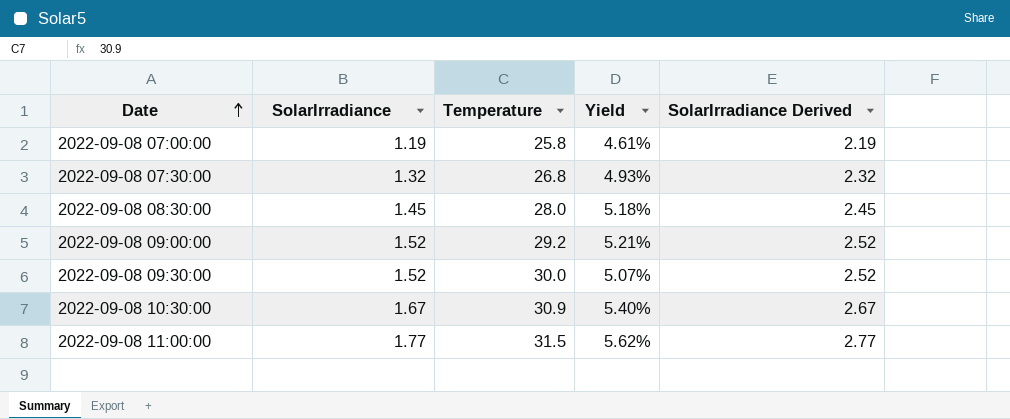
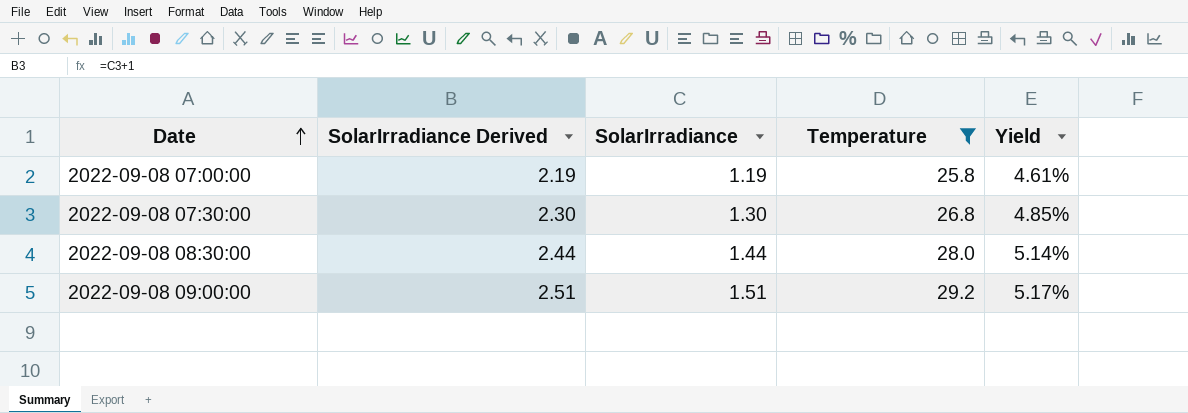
filter: none -> Temperature <= 29.2
column SolarIrradiance Derived | position: 5 -> 2
2022-09-08 07:30:00 | SolarIrradiance Derived: 2.32 -> 2.30
2022-09-08 07:30:00 | SolarIrradiance: 1.32 -> 1.30
2022-09-08 07:30:00 | Yield: 4.93% -> 4.85%
2022-09-08 08:30:00 | SolarIrradiance Derived: 2.45 -> 2.44
2022-09-08 08:30:00 | SolarIrradiance: 1.45 -> 1.44
2022-09-08 08:30:00 | Yield: 5.18% -> 5.14%
2022-09-08 09:00:00 | SolarIrradiance Derived: 2.52 -> 2.51
2022-09-08 09:00:00 | SolarIrradiance: 1.52 -> 1.51
2022-09-08 09:00:00 | Yield: 5.21% -> 5.17%

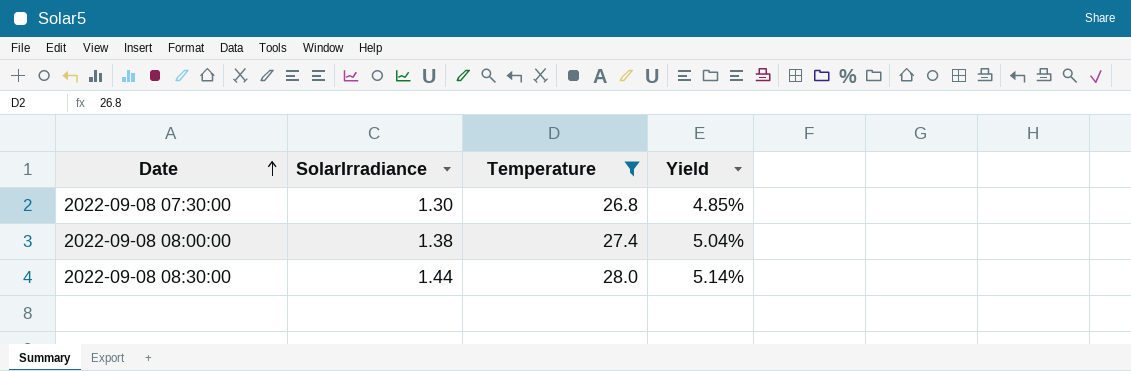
column SolarIrradiance Derived | formula: [SolarIrradiance] + 1 -> none
row 2022-09-08 07:00:00: 2.19 | 1.19 | 25.8 | 4.61% -> none
row 2022-09-08 09:00:00: 2.51 | 1.51 | 29.2 | 5.17% -> none
row 2022-09-08 08:00:00: none -> 1.38 | 27.4 | 5.04%

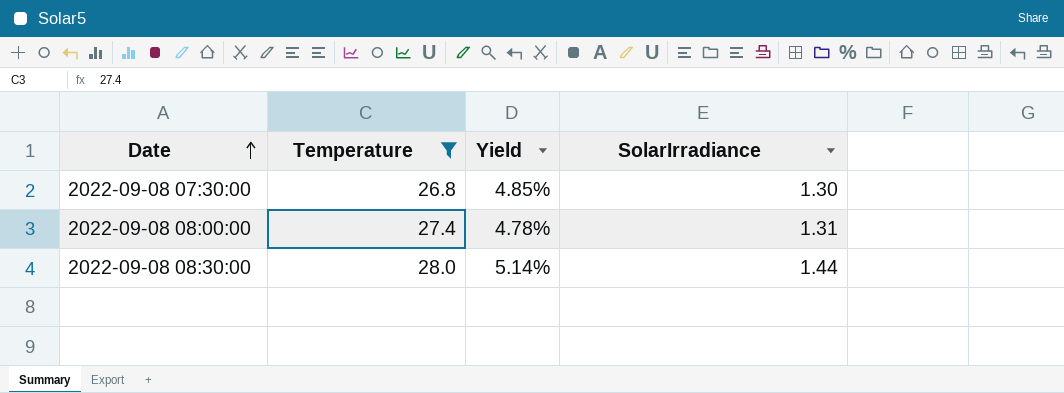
column SolarIrradiance | position: 2 -> 4
2022-09-08 08:00:00 | Yield: 5.04% -> 4.78%
2022-09-08 08:00:00 | SolarIrradiance: 1.38 -> 1.31

